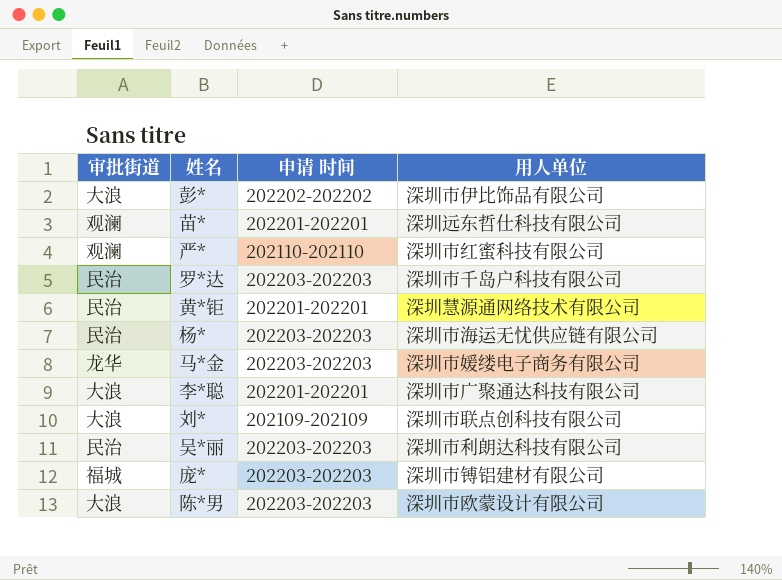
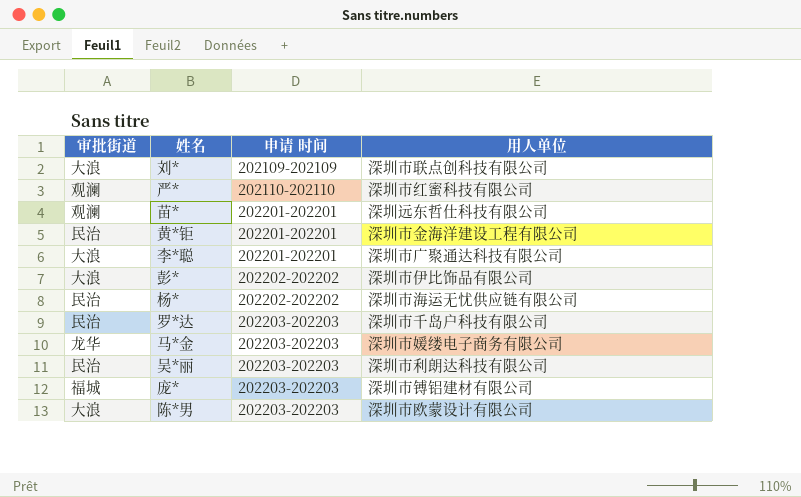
row order: none -> 申请 时间 ascending
黄*钜 | 用人单位: 深圳慧源通网络技术有限公司 -> 深圳市金海洋建设工程有限公司
杨* | 申请 时间: 202203-202203 -> 202202-202202

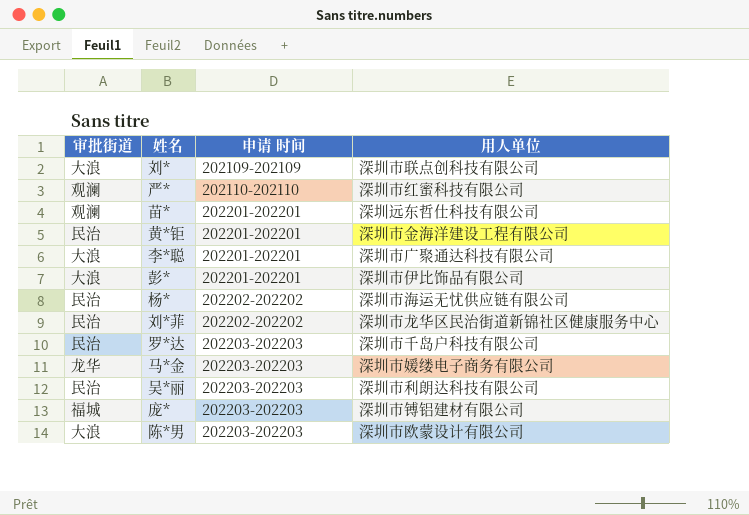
彭* | 申请 时间: 202202-202202 -> 202201-202201
row 刘*菲: none -> 民治 | 202202-202202 | 深圳市龙华区民治街道新锦社区健康服务中心

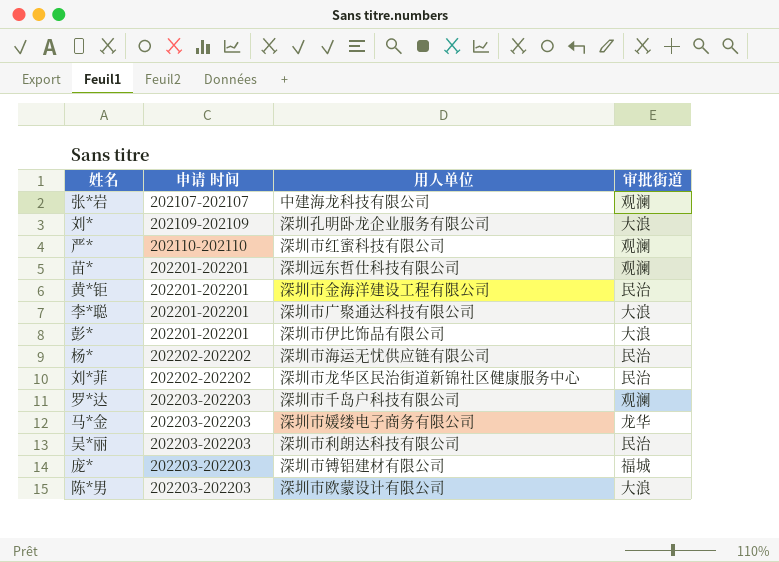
column 审批街道 | position: 1 -> 4
row 张*岩: none -> 202107-202107 | 中建海龙科技有限公司 | 观澜
刘* | 用人单位: 深圳市联点创科技有限公司 -> 深圳孔明卧龙企业服务有限公司
罗*达 | 审批街道: 民治 -> 观澜

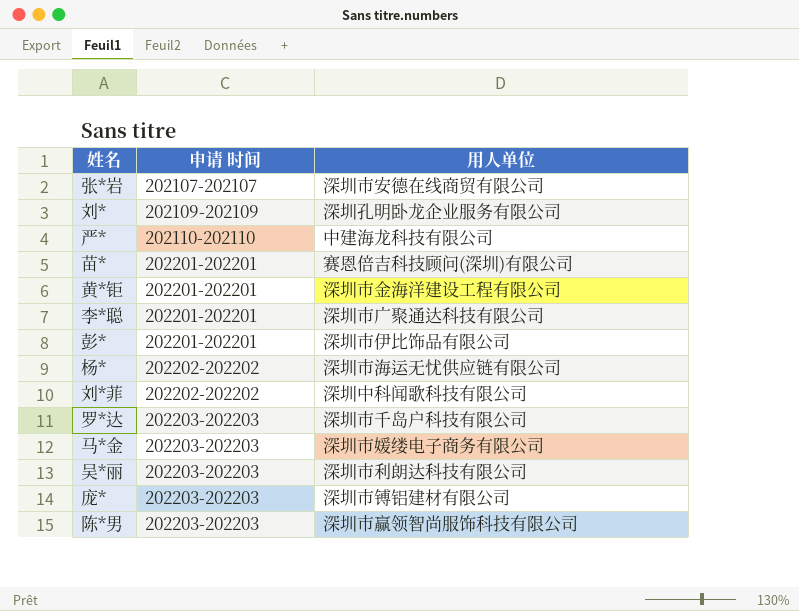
column 审批街道 | position: 4 -> none
张*岩 | 用人单位: 中建海龙科技有限公司 -> 深圳市安德在线商贸有限公司
严* | 用人单位: 深圳市红蜜科技有限公司 -> 中建海龙科技有限公司
苗* | 用人单位: 深圳远东哲仕科技有限公司 -> 赛恩倍吉科技顾问(深圳)有限公司
刘*菲 | 用人单位: 深圳市龙华区民治街道新锦社区健康服务中心 -> 深圳中科闻歌科技有限公司
陈*男 | 用人单位: 深圳市欧蒙设计有限公司 -> 深圳市赢领智尚服饰科技有限公司

